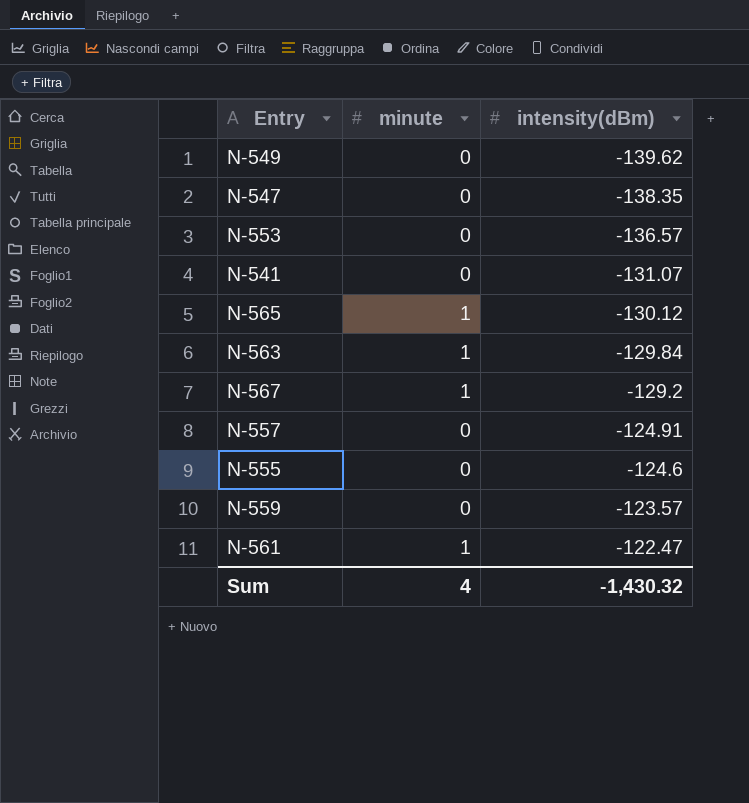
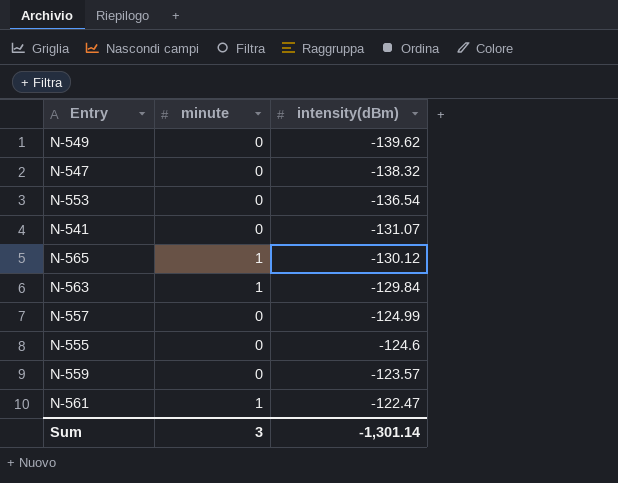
row N-567: 1 | -129.2 -> none
N-547 | intensity(dBm): -138.35 -> -138.32
N-553 | intensity(dBm): -136.57 -> -136.54
N-557 | intensity(dBm): -124.91 -> -124.99
Sum | minute: 4 -> 3
Sum | intensity(dBm): -1,430.32 -> -1,301.14

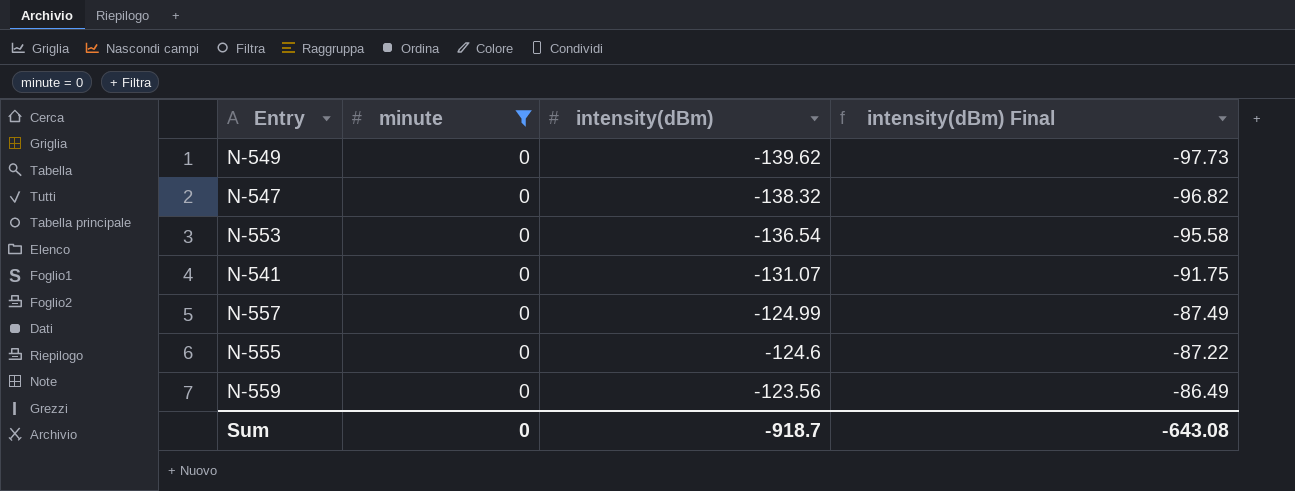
filter: none -> minute = 0
column intensity(dBm) Final | formula: none -> [intensity(dBm)] * 0.7
N-559 | intensity(dBm): -123.57 -> -123.56
Sum | minute: 3 -> 0
Sum | intensity(dBm): -1,301.14 -> -918.7

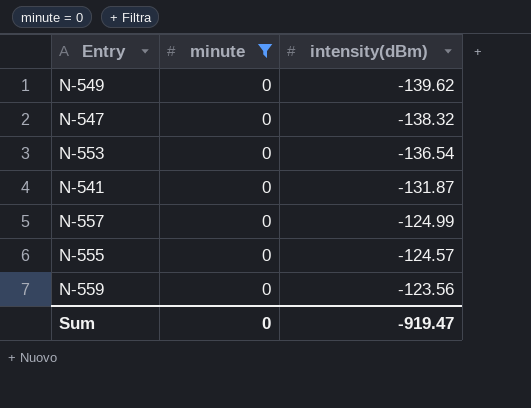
column intensity(dBm) Final | formula: [intensity(dBm)] * 0.7 -> none
N-541 | intensity(dBm): -131.07 -> -131.87
N-555 | intensity(dBm): -124.6 -> -124.57
Sum | intensity(dBm): -918.7 -> -919.47

